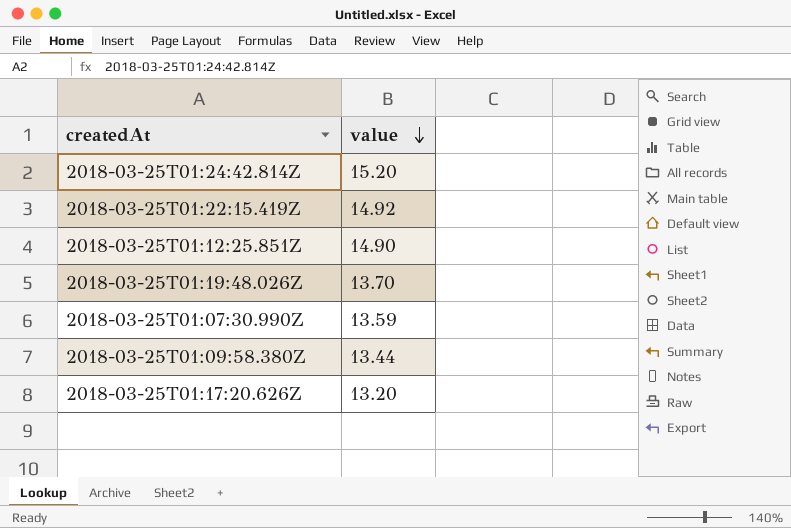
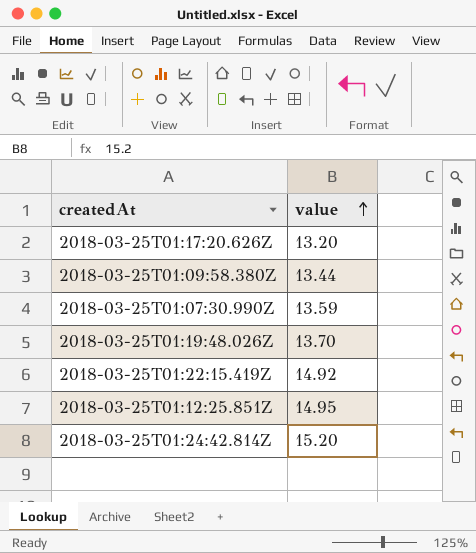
row order: value descending -> value ascending
2018-03-25T01:12:25.851Z | value: 14.90 -> 14.95

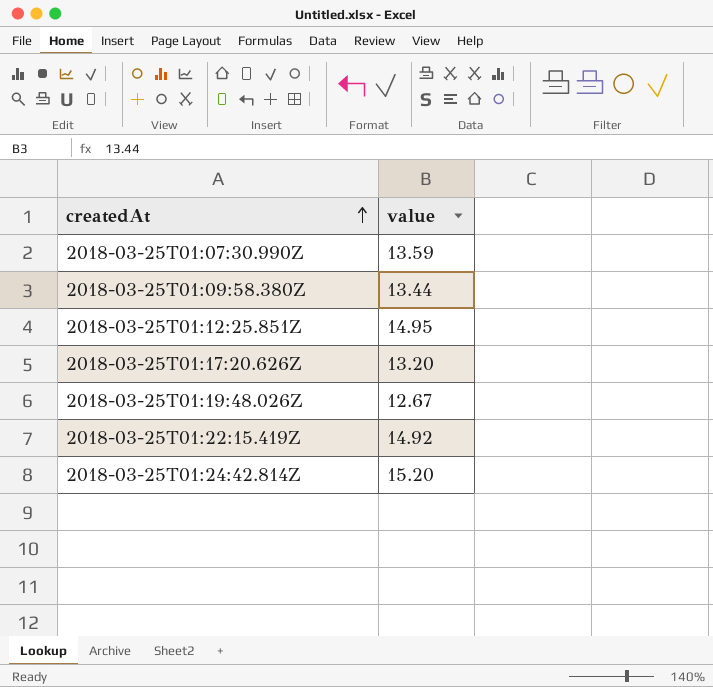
row order: value ascending -> createdAt ascending
2018-03-25T01:19:48.026Z | value: 13.70 -> 12.67

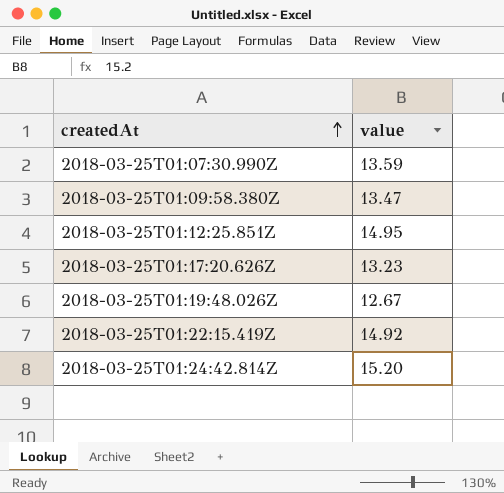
2018-03-25T01:09:58.380Z | value: 13.44 -> 13.47
2018-03-25T01:17:20.626Z | value: 13.20 -> 13.23

